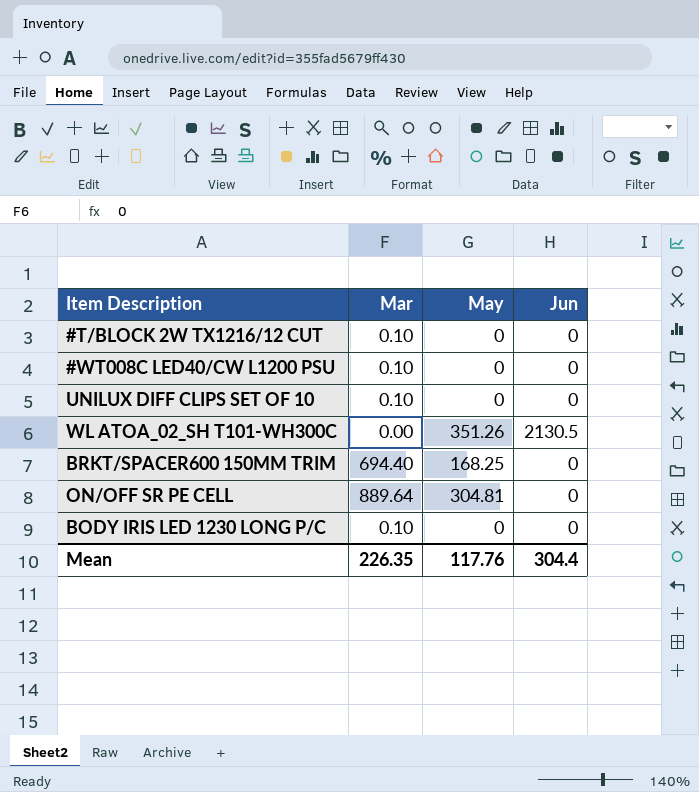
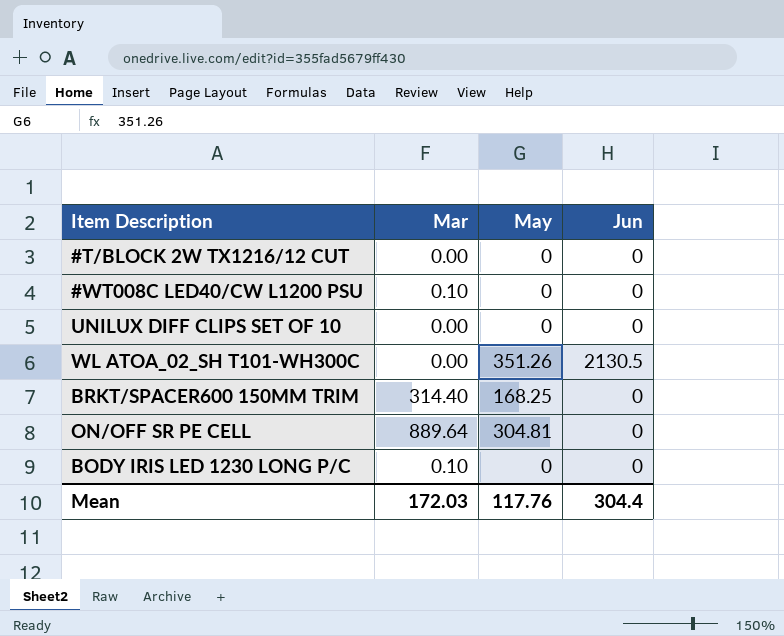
#T/BLOCK 2W TX1216/12 CUT | Mar: 0.10 -> 0.00
UNILUX DIFF CLIPS SET OF 10 | Mar: 0.10 -> 0.00
BRKT/SPACER600 150MM TRIM | Mar: 694.40 -> 314.40
Mean | Mar: 226.35 -> 172.03

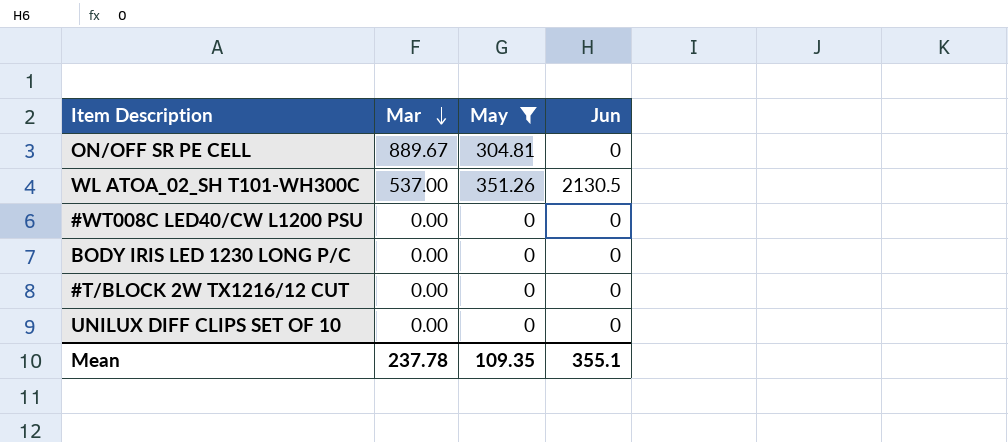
filter: none -> May != 168.25
row order: none -> Mar descending
ON/OFF SR PE CELL | Mar: 889.64 -> 889.67
WL ATOA_02_SH T101-WH300C | Mar: 0.00 -> 537.00
#WT008C LED40/CW L1200 PSU | Mar: 0.10 -> 0.00
BODY IRIS LED 1230 LONG P/C | Mar: 0.10 -> 0.00
Mean | Mar: 172.03 -> 237.78
Mean | May: 117.76 -> 109.35
Mean | Jun: 304.4 -> 355.1

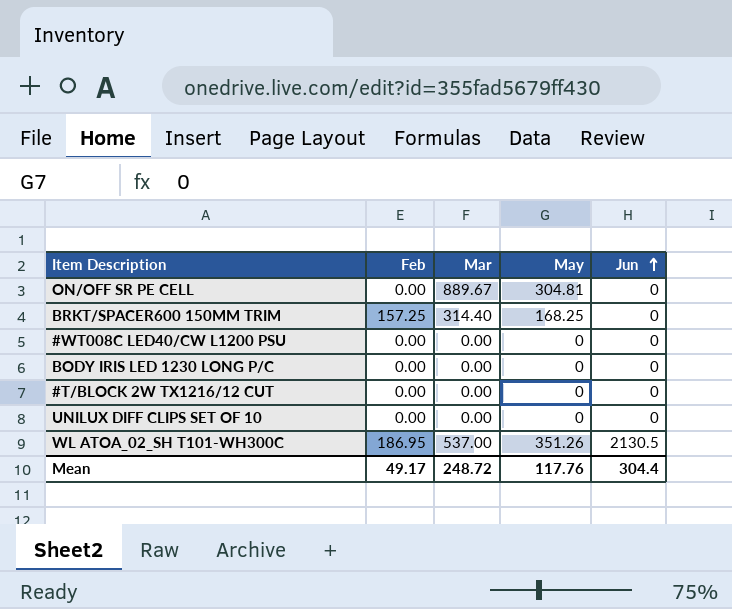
filter: May != 168.25 -> none
row order: Mar descending -> Jun ascending
column Feb | position: none -> 2
Mean | Mar: 237.78 -> 248.72
Mean | May: 109.35 -> 117.76
Mean | Jun: 355.1 -> 304.4

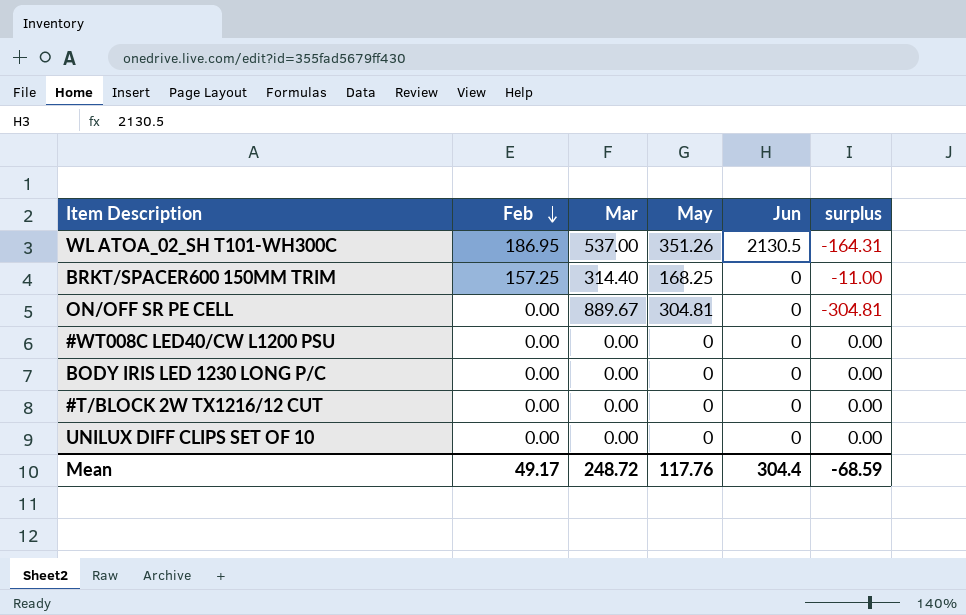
row order: Jun ascending -> Feb descending
column surplus | formula: none -> [Feb] - [May]

